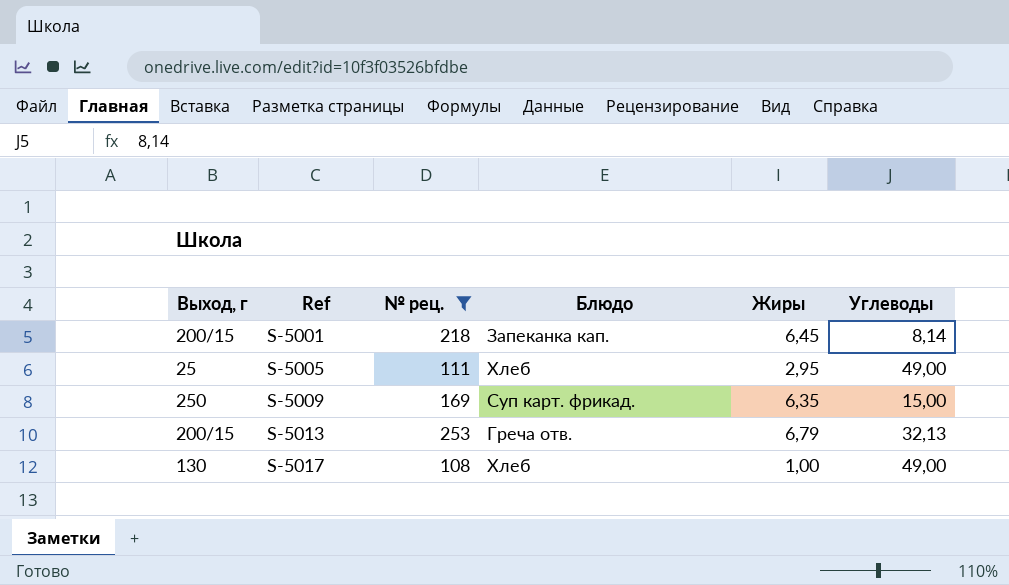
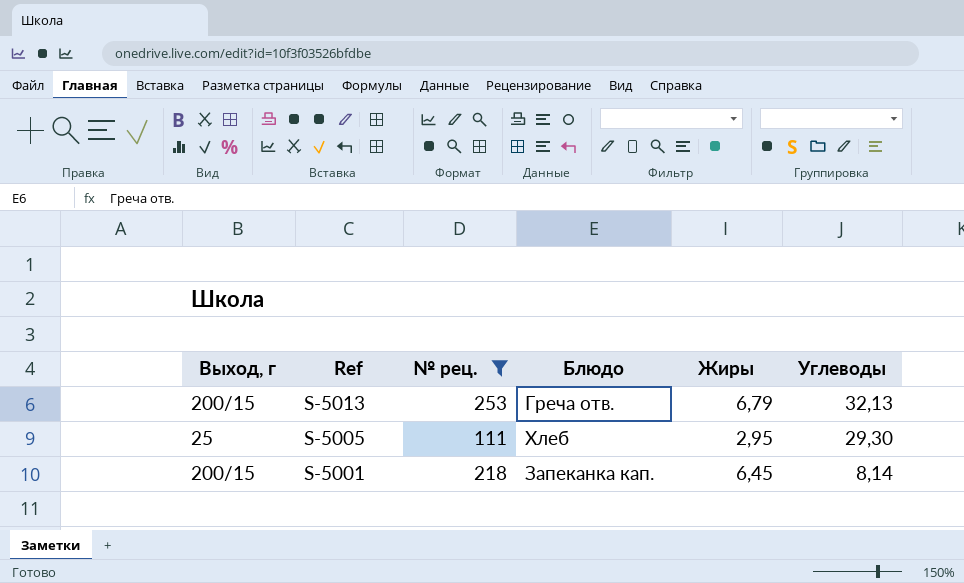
row order: Ref ascending -> Ref descending
row S-5009: 250 | 169 | Суп карт. фрикад. | 6,35 | 15,00 -> none
row S-5017: 130 | 108 | Хлеб | 1,00 | 49,00 -> none
S-5005 | Углеводы: 49,00 -> 29,30

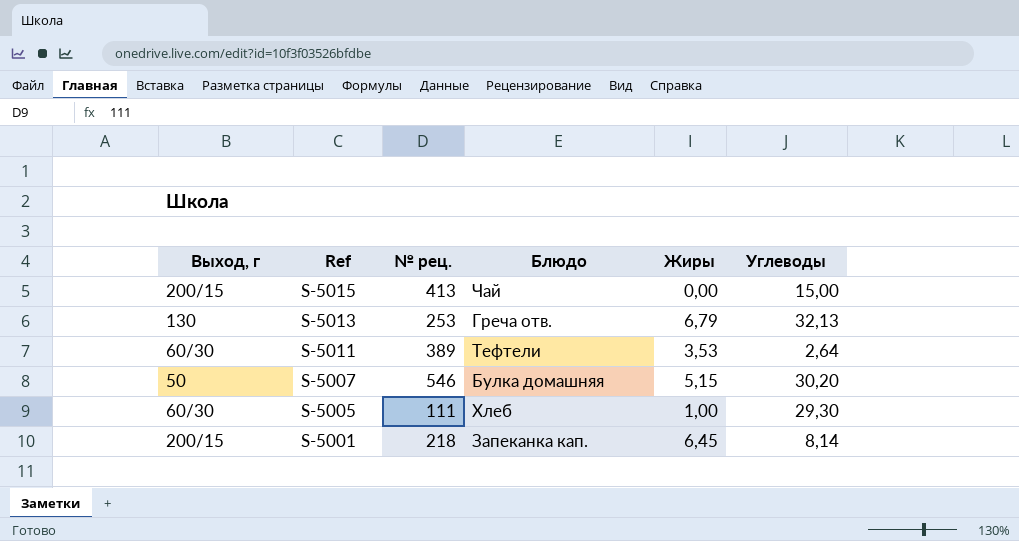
filter: № рец. <= 253 -> none
S-5013 | Выход, г: 200/15 -> 130
S-5005 | Выход, г: 25 -> 60/30
S-5005 | Жиры: 2,95 -> 1,00

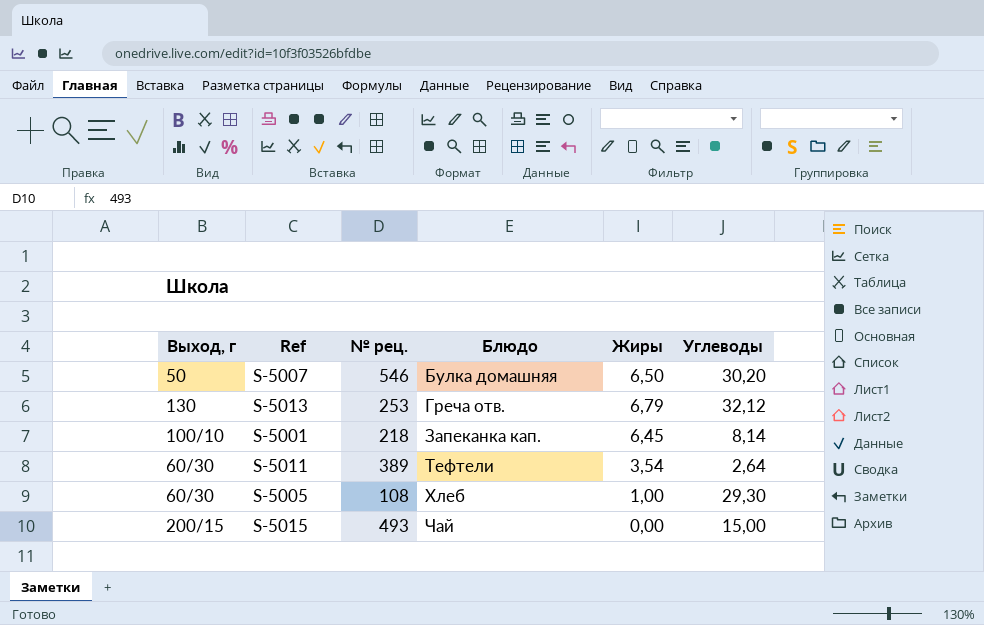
row order: Ref descending -> Блюдо ascending
S-5007 | Жиры: 5,15 -> 6,50
S-5013 | Углеводы: 32,13 -> 32,12
S-5001 | Выход, г: 200/15 -> 100/10
S-5011 | Жиры: 3,53 -> 3,54
S-5005 | № рец.: 111 -> 108
S-5015 | № рец.: 413 -> 493

